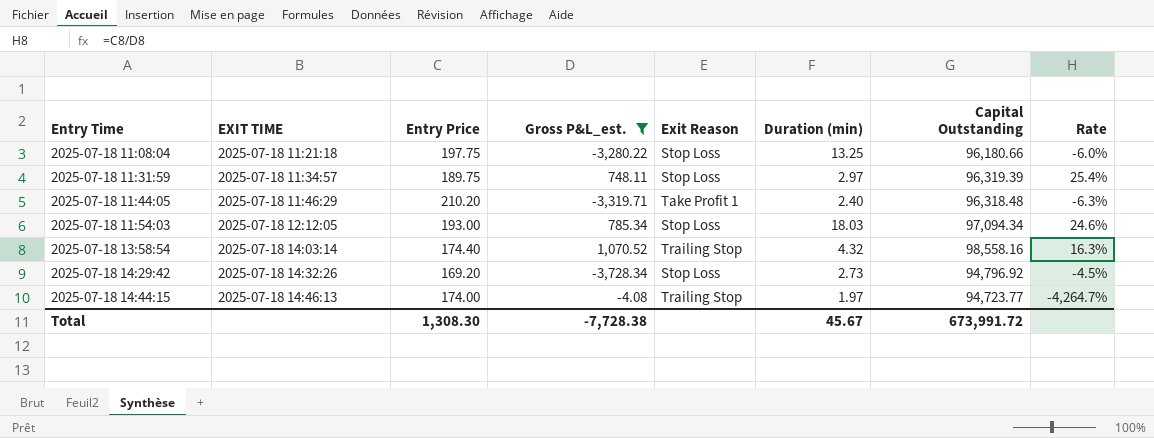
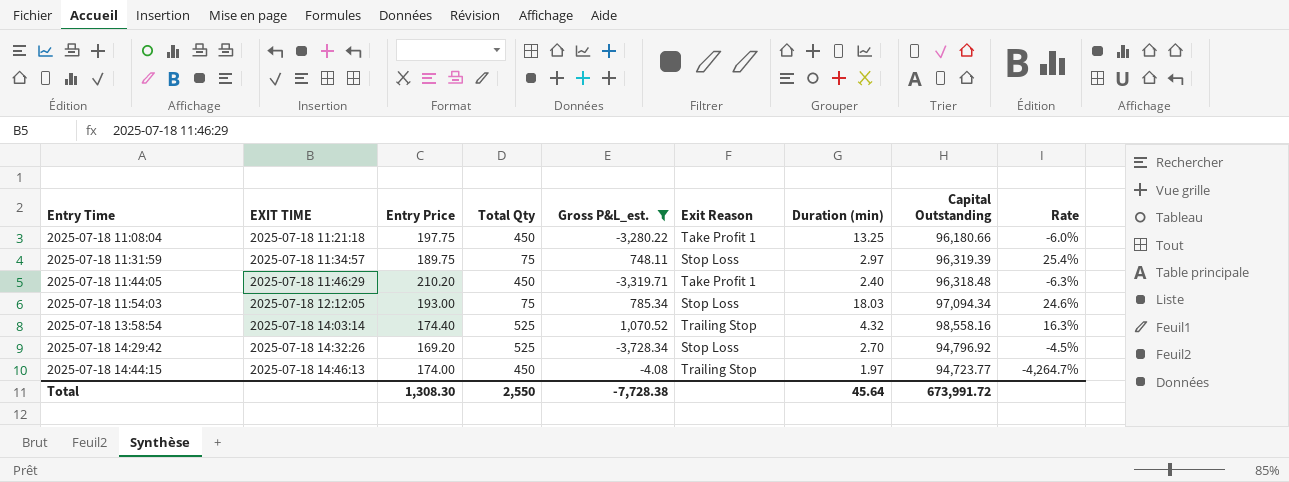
column Total Qty | position: none -> 4
2025-07-18 11:08:04 | Exit Reason: Stop Loss -> Take Profit 1
2025-07-18 14:29:42 | Duration (min): 2.73 -> 2.70
Total | Duration (min): 45.67 -> 45.64

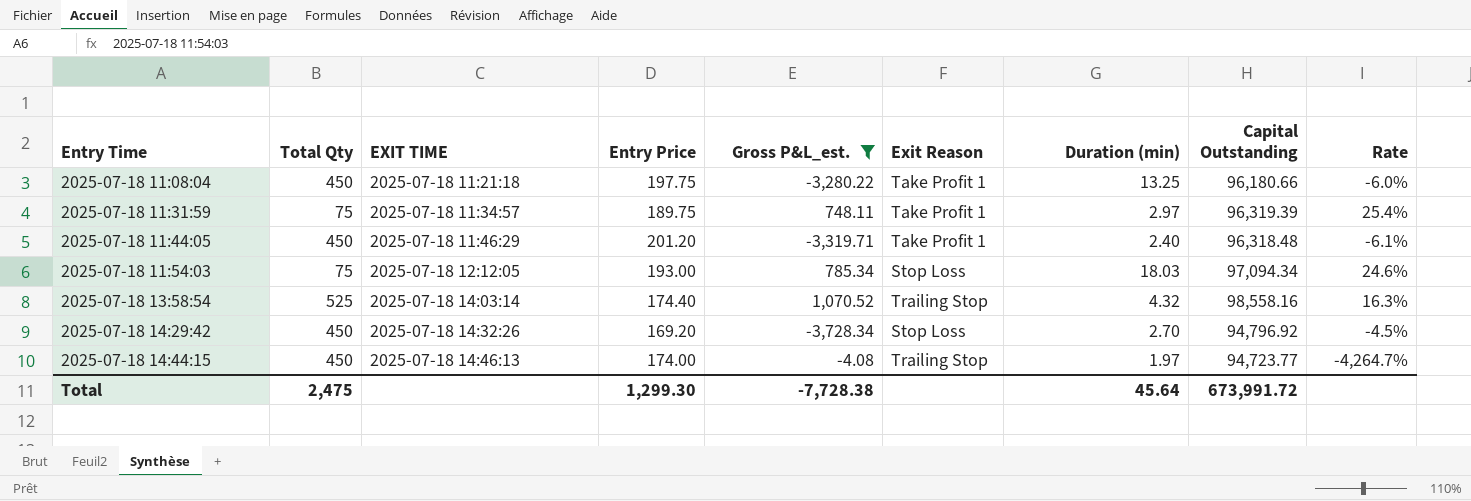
column Total Qty | position: 4 -> 2
2025-07-18 11:31:59 | Exit Reason: Stop Loss -> Take Profit 1
2025-07-18 11:44:05 | Entry Price: 210.20 -> 201.20
2025-07-18 11:44:05 | Rate: -6.3% -> -6.1%
2025-07-18 14:29:42 | Total Qty: 525 -> 450
Total | Total Qty: 2,550 -> 2,475
Total | Entry Price: 1,308.30 -> 1,299.30

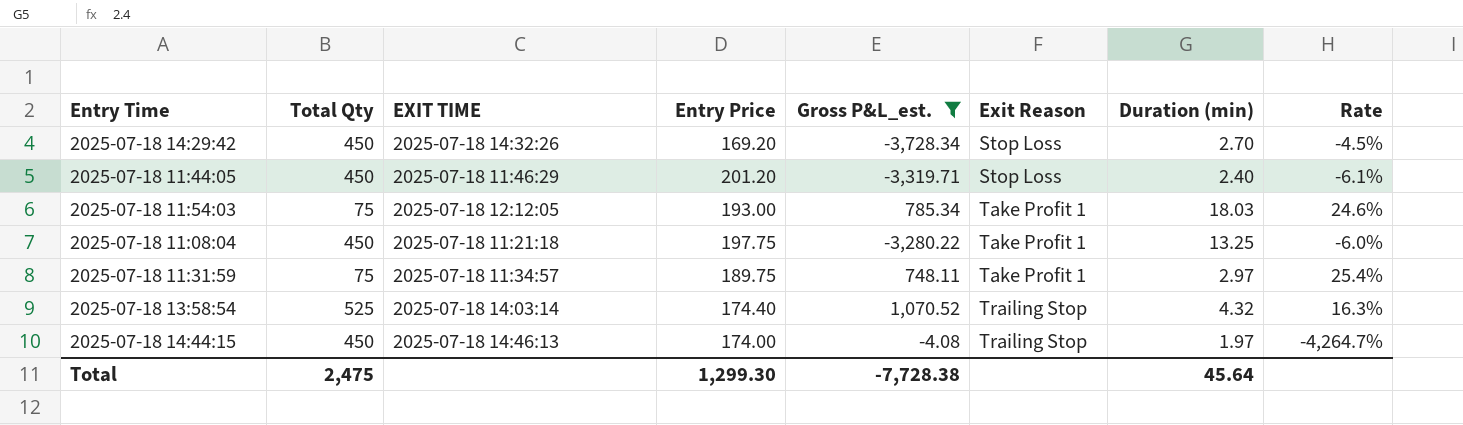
row order: Entry Time ascending -> Exit Reason ascending
column Capital Outstanding | position: 8 -> none
2025-07-18 11:44:05 | Exit Reason: Take Profit 1 -> Stop Loss
2025-07-18 11:54:03 | Exit Reason: Stop Loss -> Take Profit 1

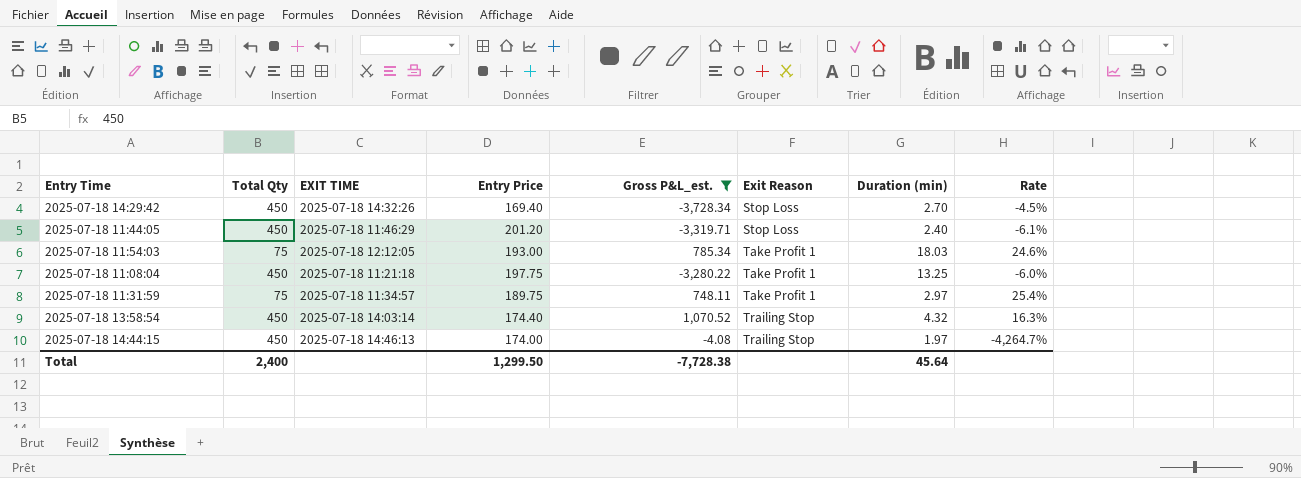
2025-07-18 14:29:42 | Entry Price: 169.20 -> 169.40
2025-07-18 13:58:54 | Total Qty: 525 -> 450
Total | Total Qty: 2,475 -> 2,400
Total | Entry Price: 1,299.30 -> 1,299.50

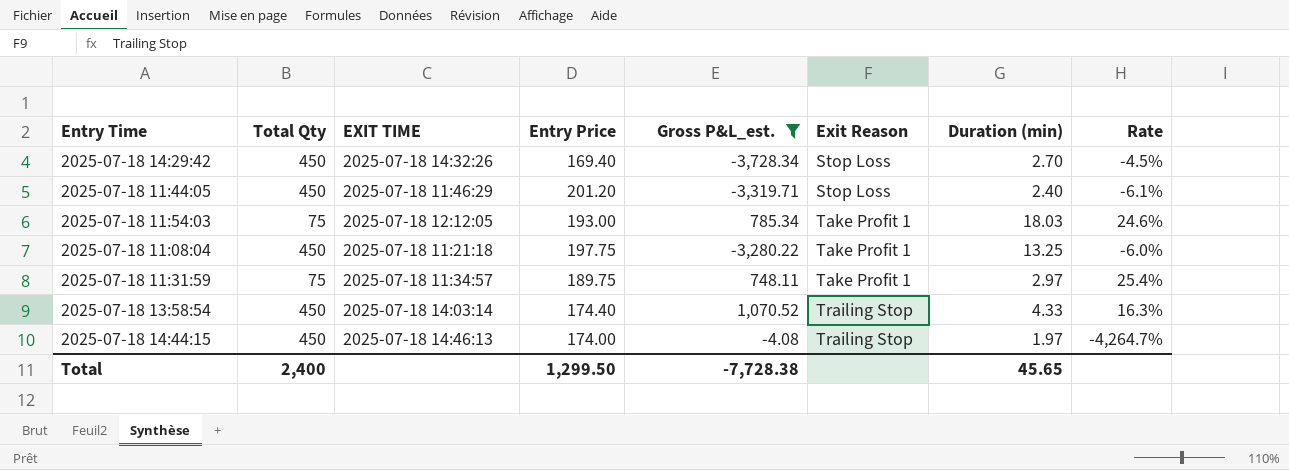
2025-07-18 13:58:54 | Duration (min): 4.32 -> 4.33
Total | Duration (min): 45.64 -> 45.65

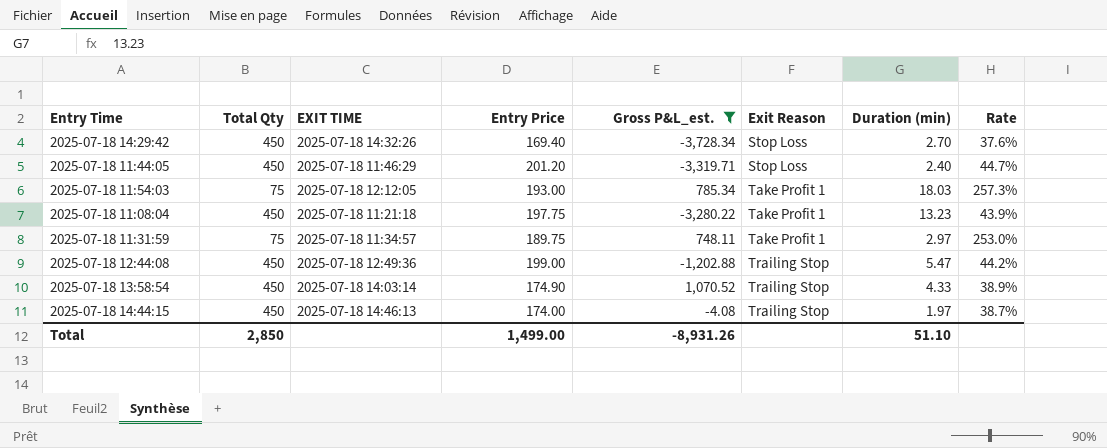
column Rate | formula: [Entry Price] / [Gross P&L_est.] -> [Entry Price] / [Total Qty]
2025-07-18 11:08:04 | Duration (min): 13.25 -> 13.23
row 2025-07-18 12:44:08: none -> 450 | 2025-07-18 12:49:36 | 199.00 | -1,202.88 | Trailing Stop | 5.47 | 44.2%
2025-07-18 13:58:54 | Entry Price: 174.40 -> 174.90
Total | Total Qty: 2,400 -> 2,850
Total | Entry Price: 1,299.50 -> 1,499.00
Total | Gross P&L_est.: -7,728.38 -> -8,931.26
Total | Duration (min): 45.65 -> 51.10

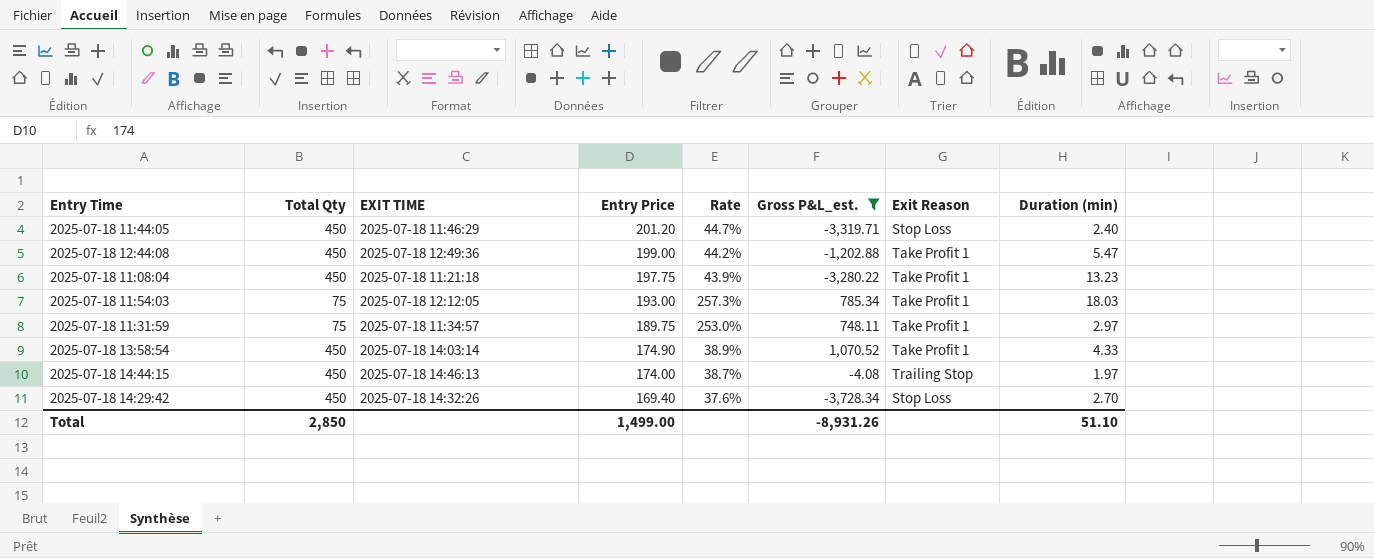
row order: Exit Reason ascending -> Entry Price descending
column Rate | position: 8 -> 5
2025-07-18 12:44:08 | Exit Reason: Trailing Stop -> Take Profit 1
2025-07-18 13:58:54 | Exit Reason: Trailing Stop -> Take Profit 1

